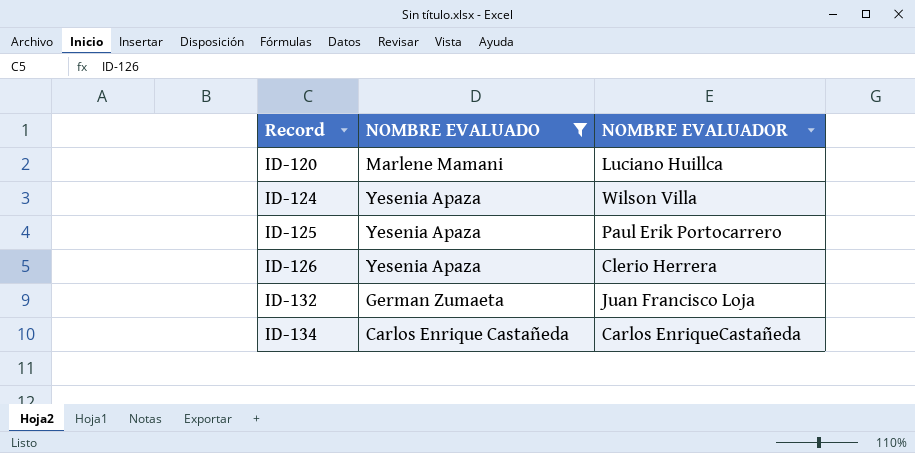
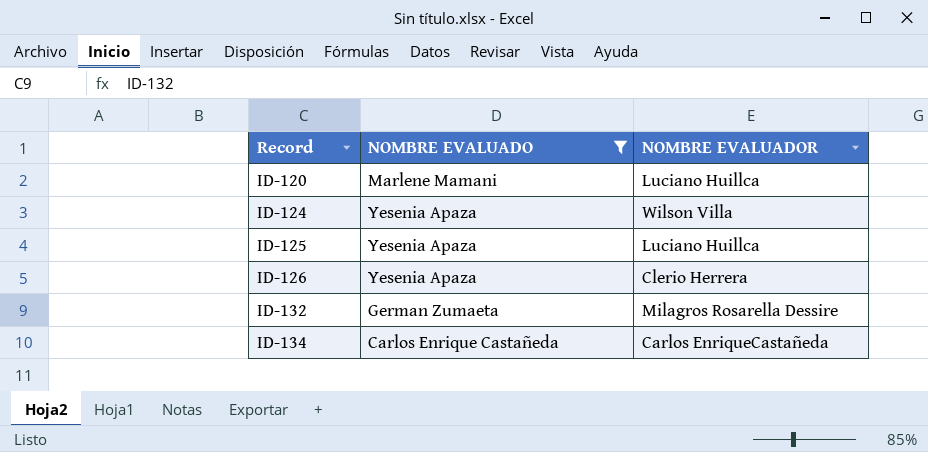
ID-125 | NOMBRE EVALUADOR: Paul Erik Portocarrero -> Luciano Huillca
ID-132 | NOMBRE EVALUADOR: Juan Francisco Loja -> Milagros Rosarella Dessire

